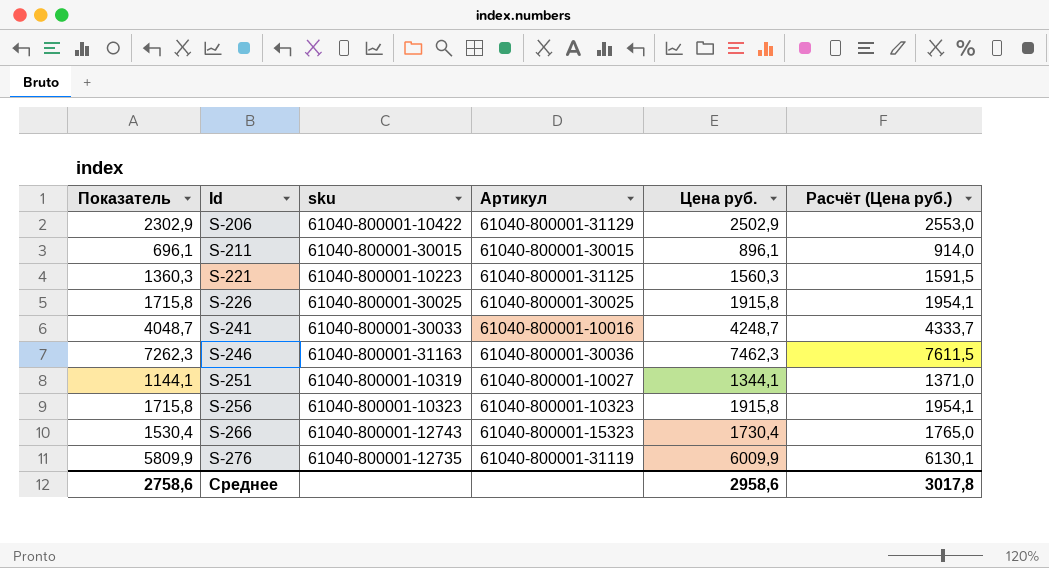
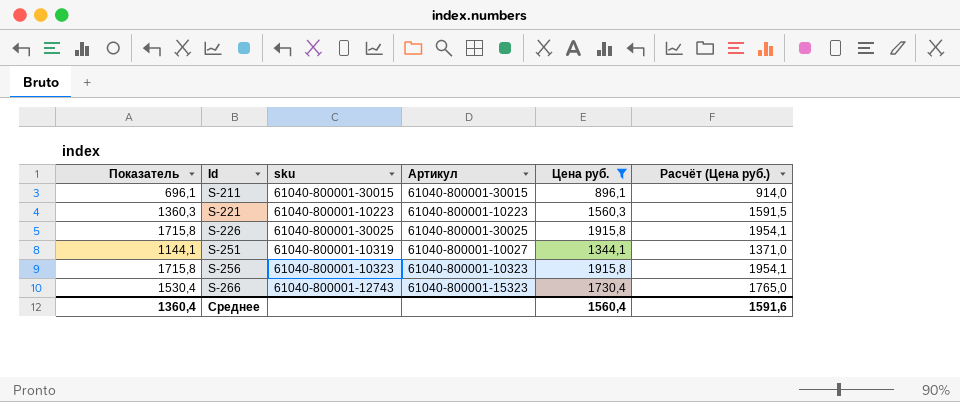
filter: none -> Цена руб. <= 1915,8
S-221 | Артикул: 61040-800001-31125 -> 61040-800001-10223
Среднее | Показатель: 2758,6 -> 1360,4
Среднее | Цена руб.: 2958,6 -> 1560,4
Среднее | Расчёт (Цена руб.): 3017,8 -> 1591,6

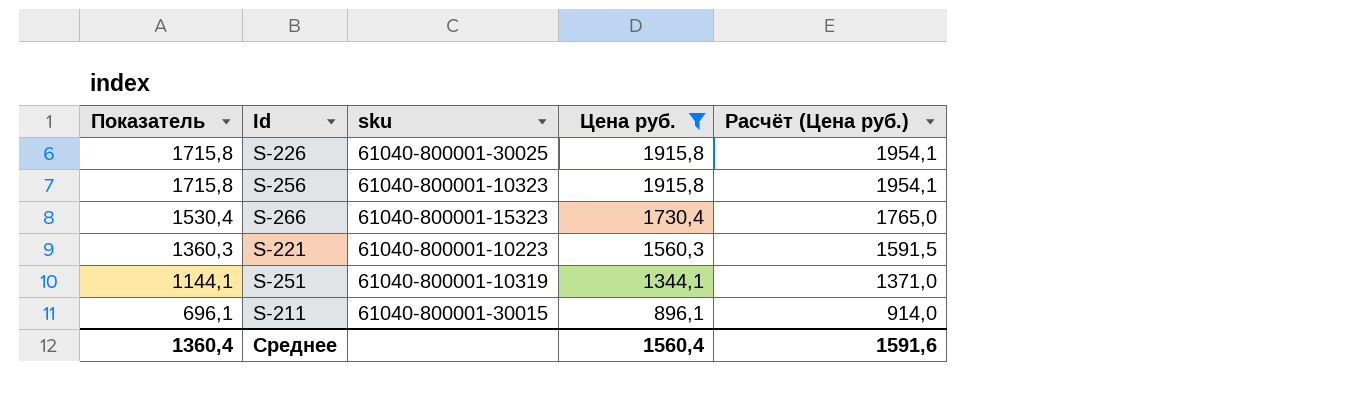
row order: Id ascending -> Показатель descending
column Артикул | position: 4 -> none
S-266 | sku: 61040-800001-12743 -> 61040-800001-15323

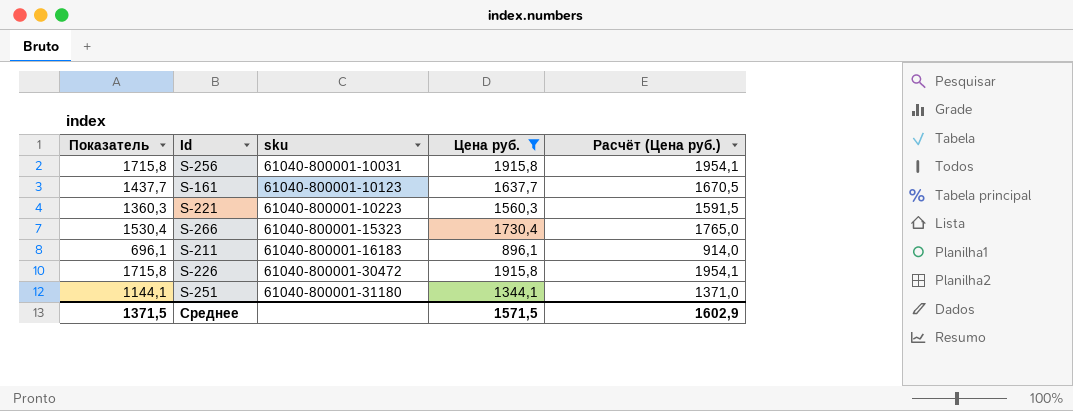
row order: Показатель descending -> sku ascending
S-256 | sku: 61040-800001-10323 -> 61040-800001-10031
row S-161: none -> 1437,7 | 61040-800001-10123 | 1637,7 | 1670,5
S-211 | sku: 61040-800001-30015 -> 61040-800001-16183
S-226 | sku: 61040-800001-30025 -> 61040-800001-30472
S-251 | sku: 61040-800001-10319 -> 61040-800001-31180
Среднее | Показатель: 1360,4 -> 1371,5
Среднее | Цена руб.: 1560,4 -> 1571,5
Среднее | Расчёт (Цена руб.): 1591,6 -> 1602,9

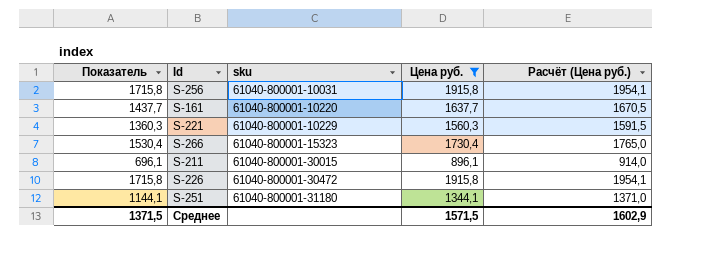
S-161 | sku: 61040-800001-10123 -> 61040-800001-10220
S-221 | sku: 61040-800001-10223 -> 61040-800001-10229
S-211 | sku: 61040-800001-16183 -> 61040-800001-30015

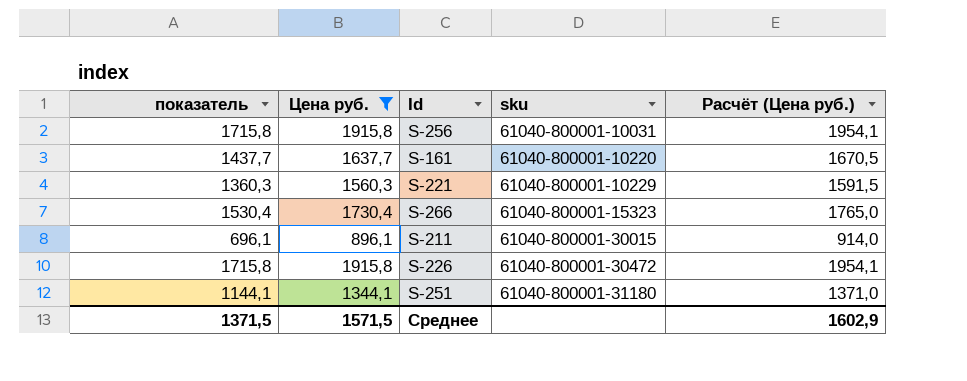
column name: Показатель -> показатель
column Цена руб. | position: 4 -> 2

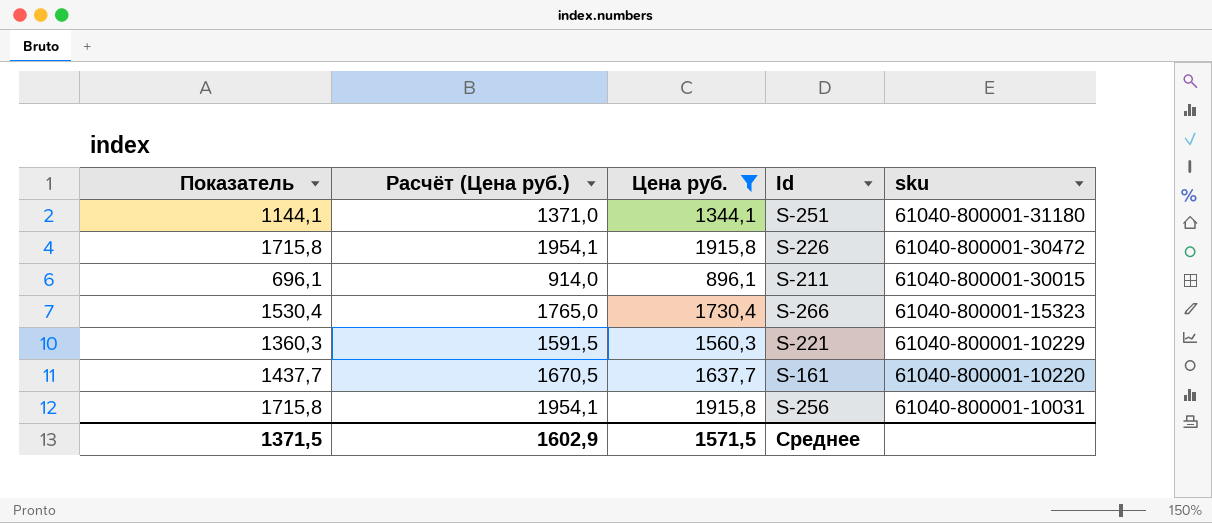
row order: sku ascending -> sku descending
column name: показатель -> Показатель
column Расчёт (Цена руб.) | position: 5 -> 2

